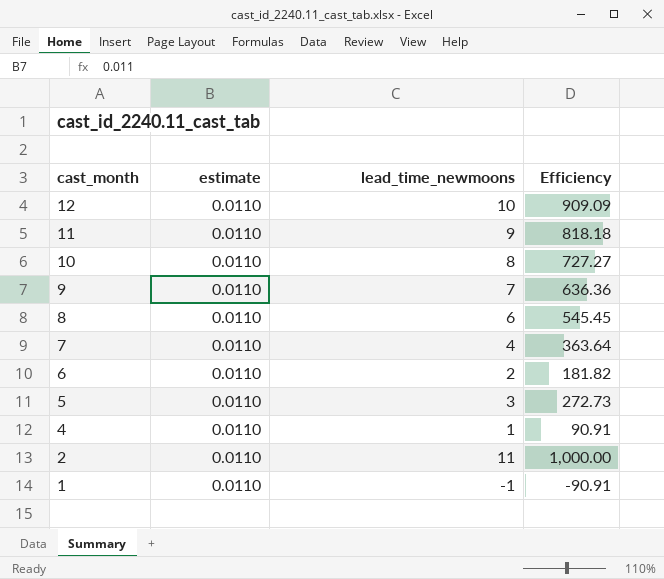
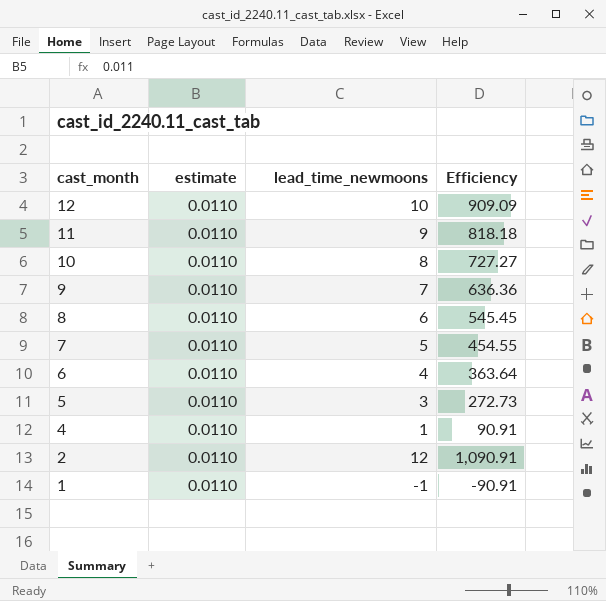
7 | lead_time_newmoons: 4 -> 5
7 | Efficiency: 363.64 -> 454.55
6 | lead_time_newmoons: 2 -> 4
6 | Efficiency: 181.82 -> 363.64
2 | lead_time_newmoons: 11 -> 12
2 | Efficiency: 1,000.00 -> 1,090.91

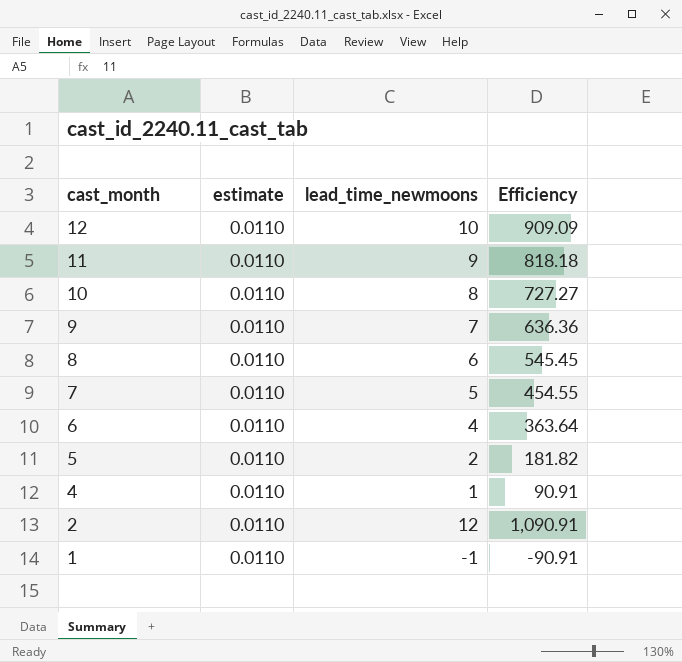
5 | lead_time_newmoons: 3 -> 2
5 | Efficiency: 272.73 -> 181.82

